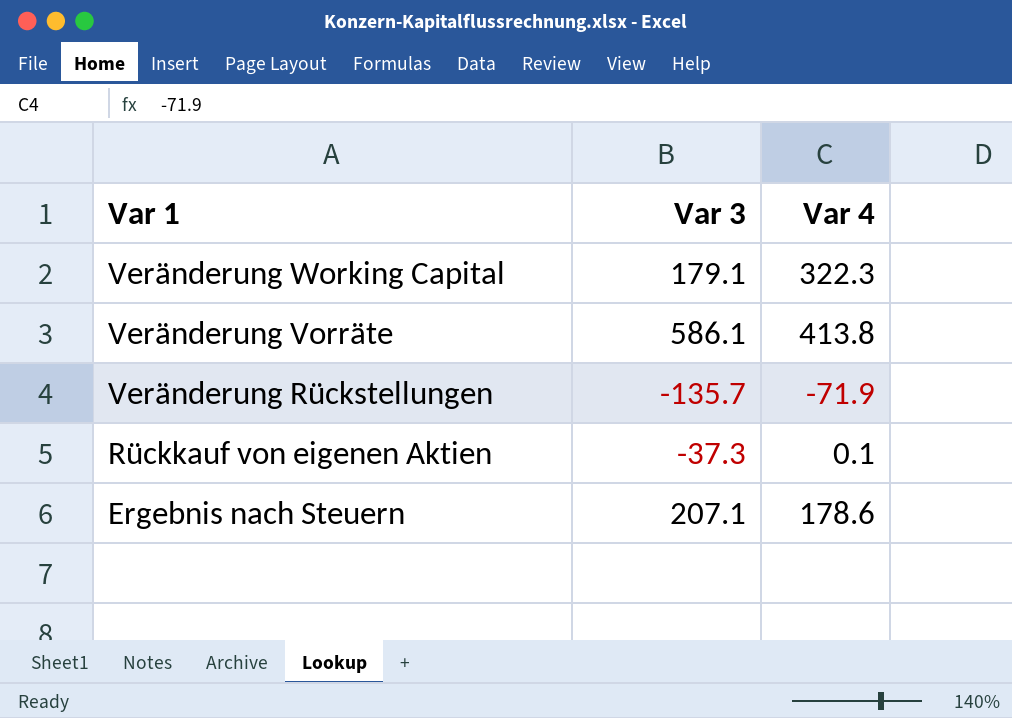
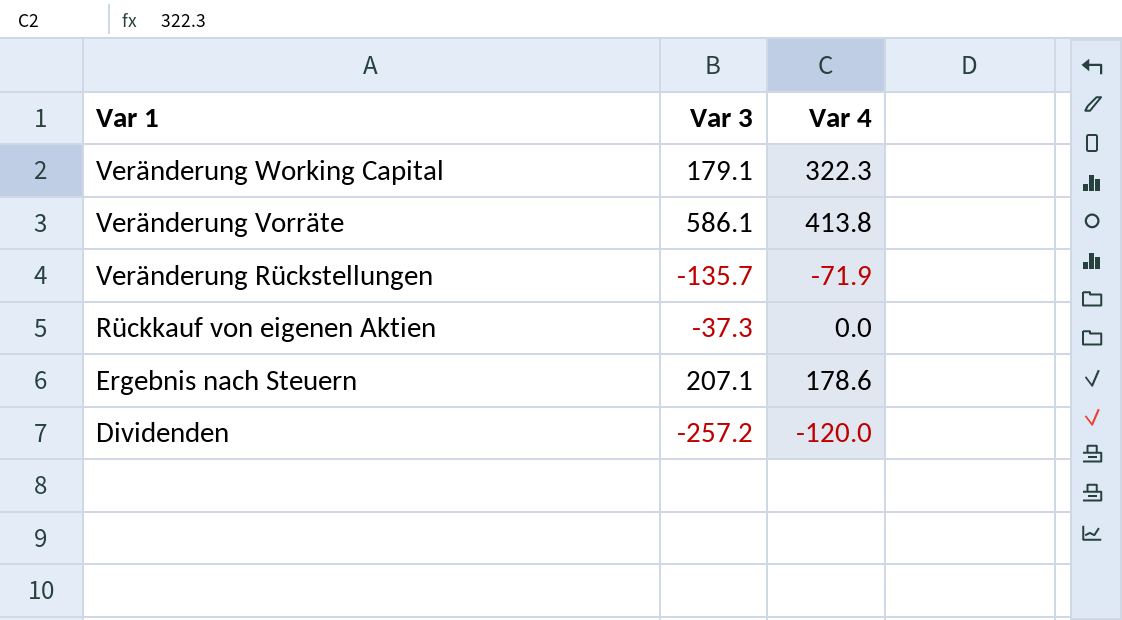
Rückkauf von eigenen Aktien | Var 4: 0.1 -> 0.0
row Dividenden: none -> -257.2 | -120.0

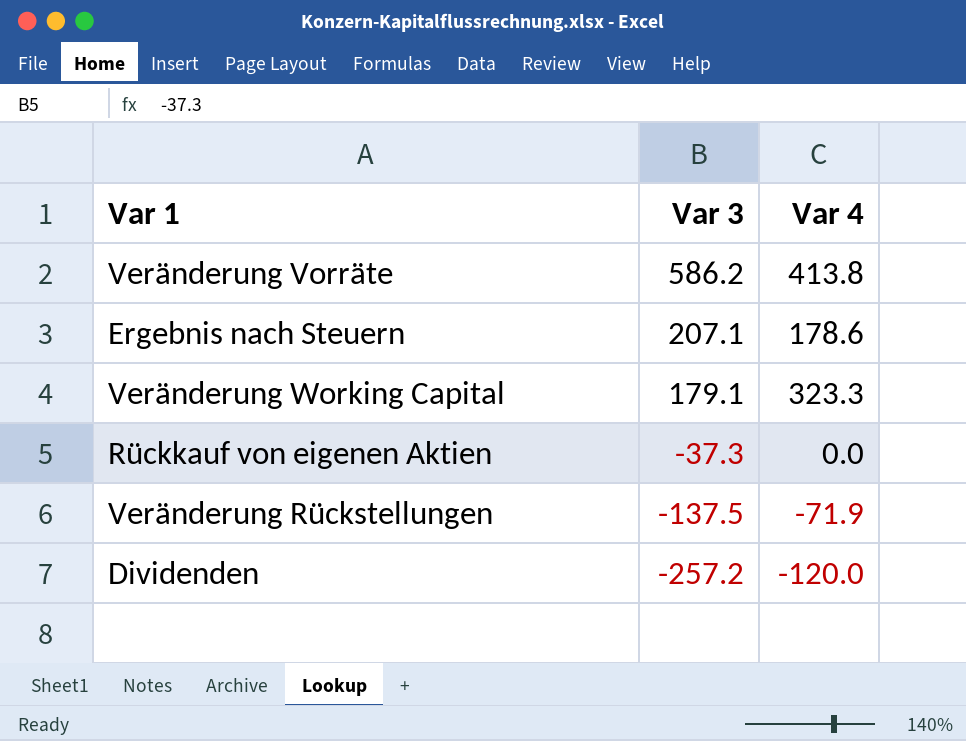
row order: Var 1 descending -> Var 3 descending
Veränderung Vorräte | Var 3: 586.1 -> 586.2
Veränderung Working Capital | Var 4: 322.3 -> 323.3
Veränderung Rückstellungen | Var 3: -135.7 -> -137.5

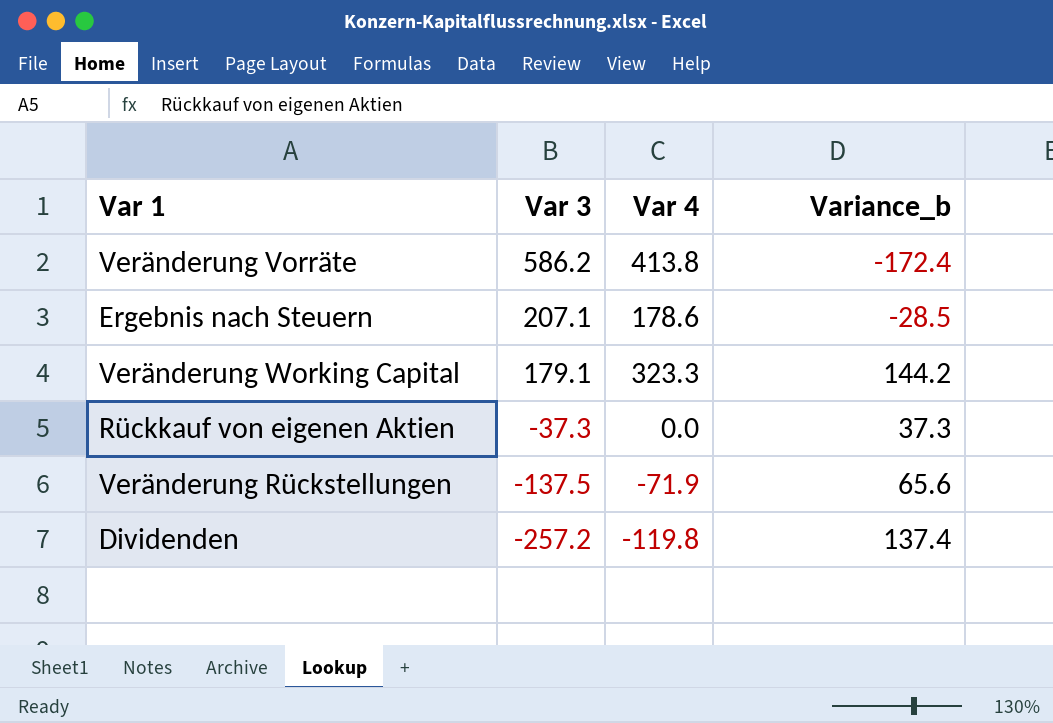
column Variance_b | formula: none -> [Var 4] - [Var 3]
Dividenden | Var 4: -120.0 -> -119.8

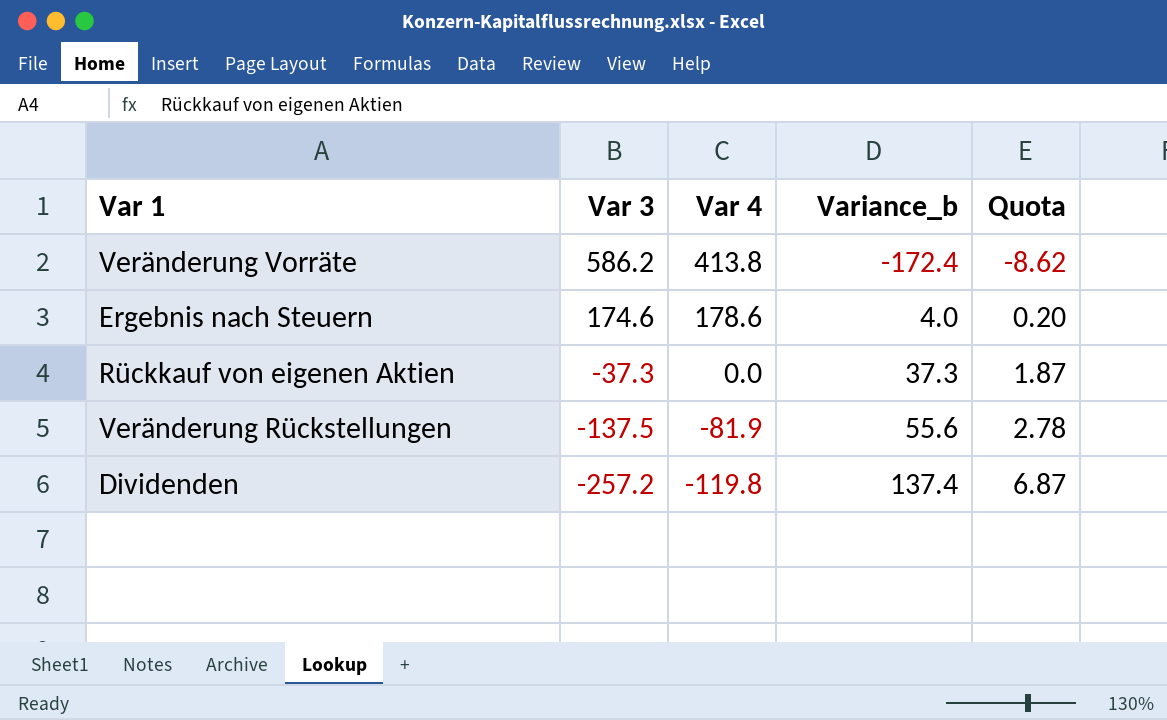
column Quota | formula: none -> [Variance_b] * 0.05
row Veränderung Working Capital: 179.1 | 323.3 | 144.2 -> none
Ergebnis nach Steuern | Var 3: 207.1 -> 174.6
Ergebnis nach Steuern | Variance_b: -28.5 -> 4.0
Veränderung Rückstellungen | Var 4: -71.9 -> -81.9
Veränderung Rückstellungen | Variance_b: 65.6 -> 55.6

